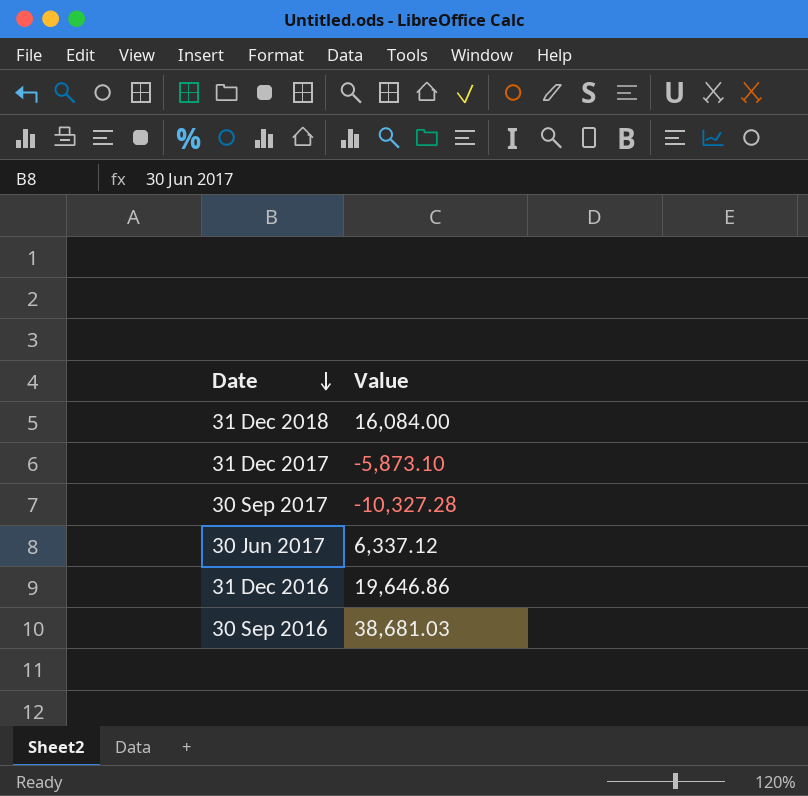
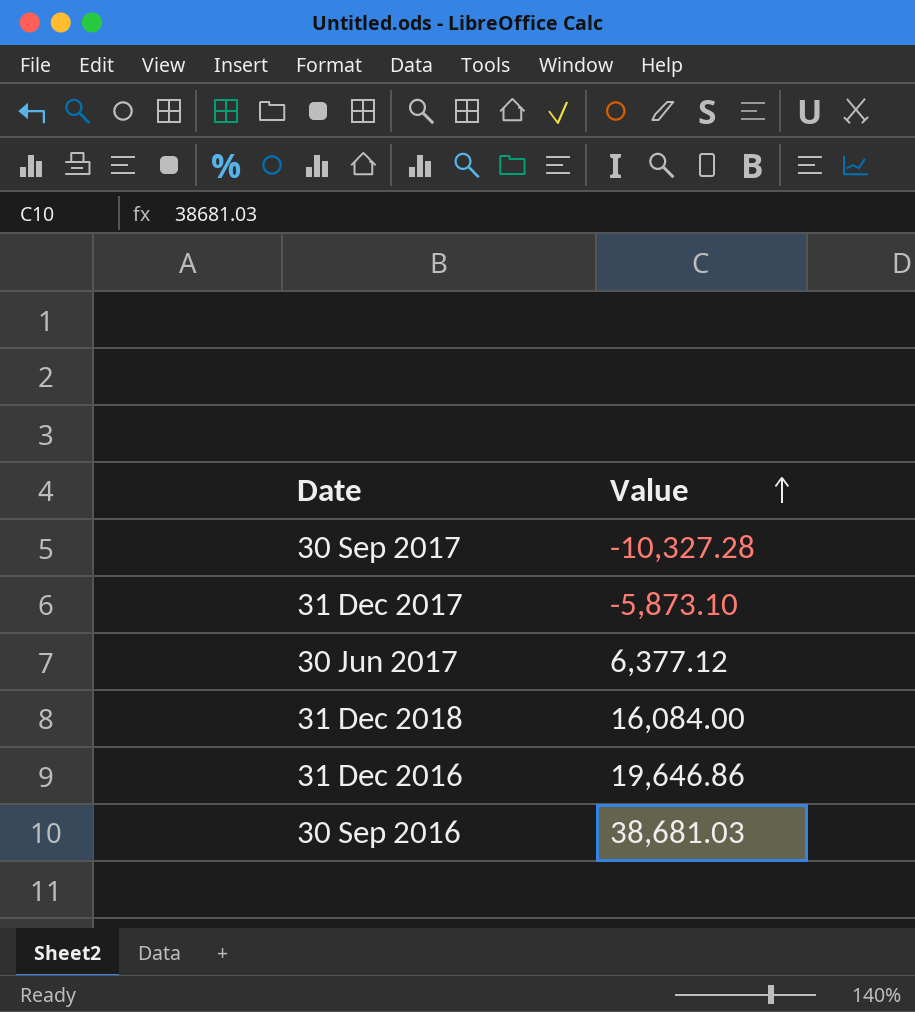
row order: Date descending -> Value ascending
30 Jun 2017 | Value: 6,337.12 -> 6,377.12

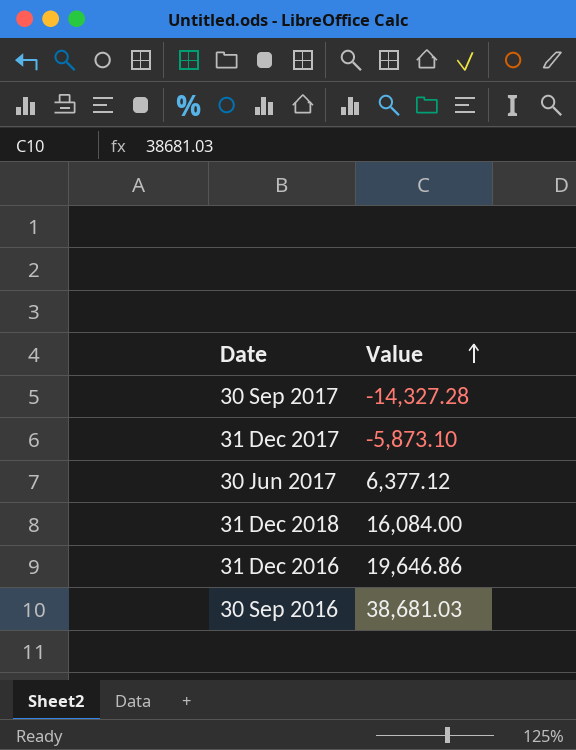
30 Sep 2017 | Value: -10,327.28 -> -14,327.28

